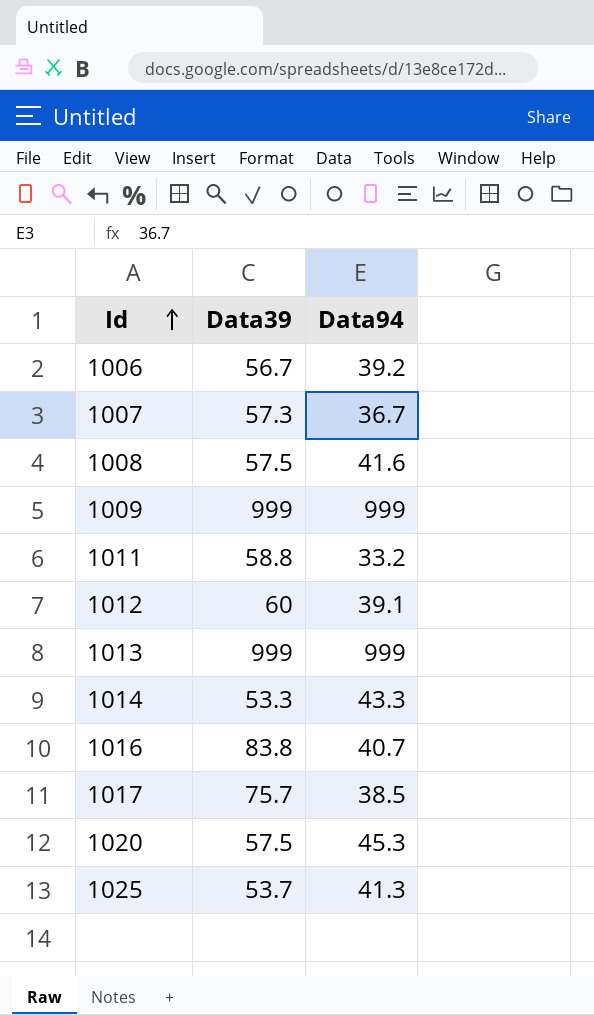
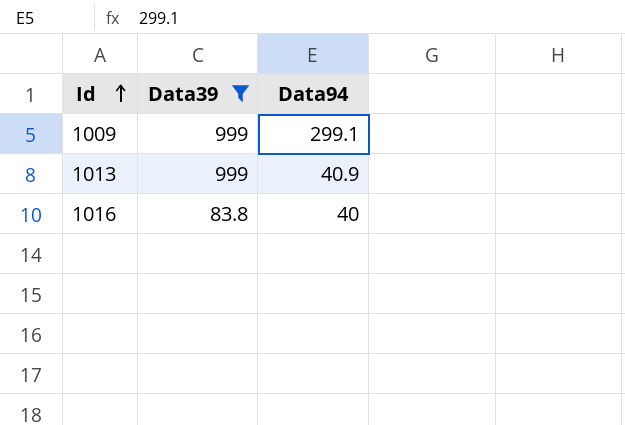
filter: none -> Data39 >= 83.8
1009 | Data94: 999 -> 299.1
1013 | Data94: 999 -> 40.9
1016 | Data94: 40.7 -> 40

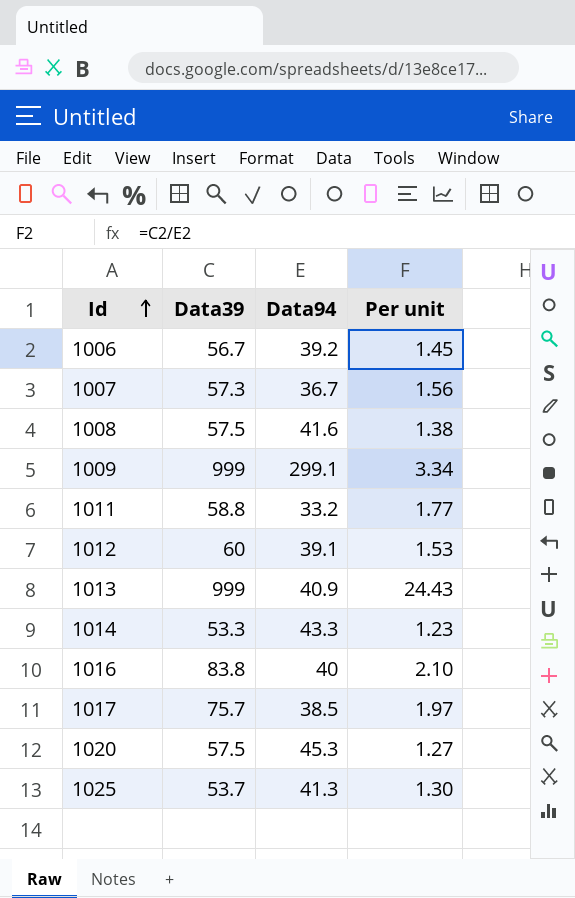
filter: Data39 >= 83.8 -> none
column Per unit | formula: none -> [Data39] / [Data94]

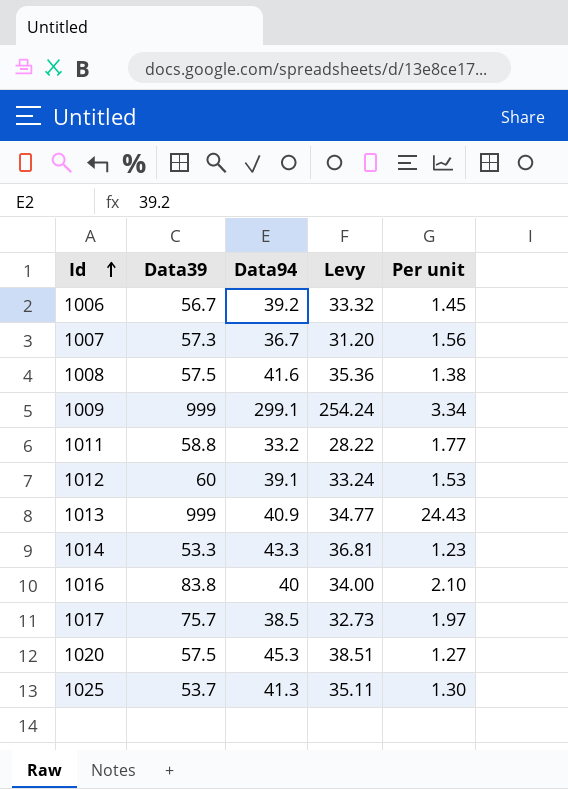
column Levy | formula: none -> [Data94] * 0.85

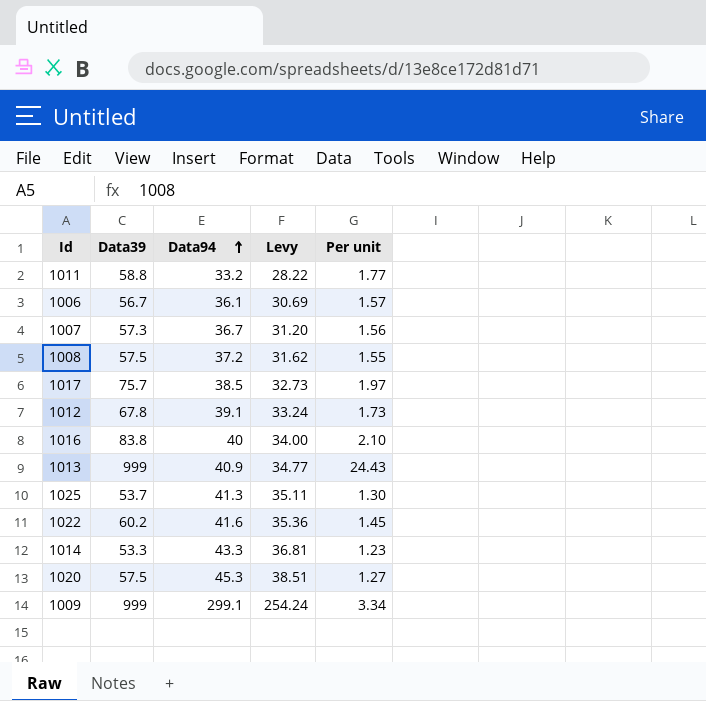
row order: Id ascending -> Data94 ascending
1006 | Data94: 39.2 -> 36.1
1006 | Levy: 33.32 -> 30.69
1006 | Per unit: 1.45 -> 1.57
1008 | Data94: 41.6 -> 37.2
1008 | Levy: 35.36 -> 31.62
1008 | Per unit: 1.38 -> 1.55
1012 | Data39: 60 -> 67.8
1012 | Per unit: 1.53 -> 1.73
row 1022: none -> 60.2 | 41.6 | 35.36 | 1.45

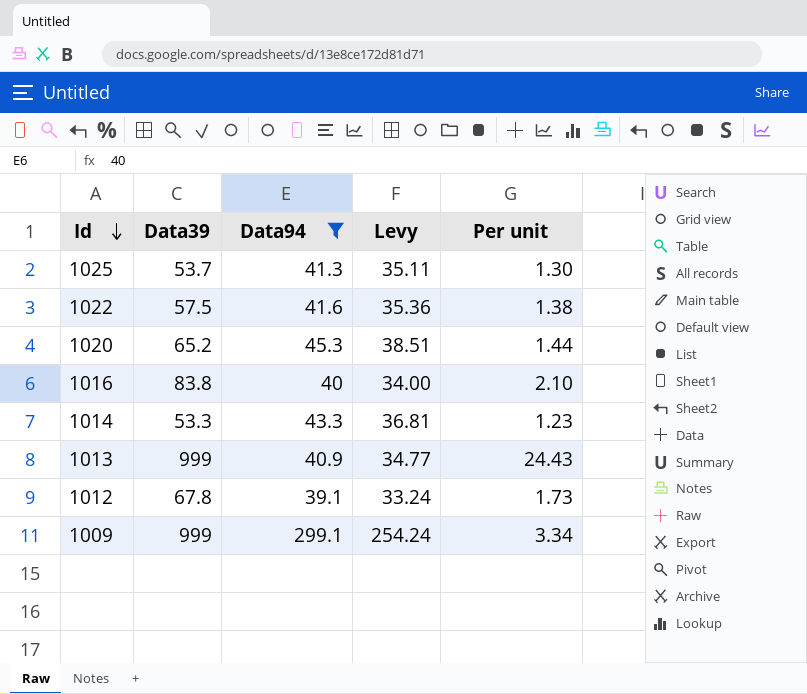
filter: none -> Data94 >= 39.1
row order: Data94 ascending -> Id descending
1022 | Data39: 60.2 -> 57.5
1022 | Per unit: 1.45 -> 1.38
1020 | Data39: 57.5 -> 65.2
1020 | Per unit: 1.27 -> 1.44

